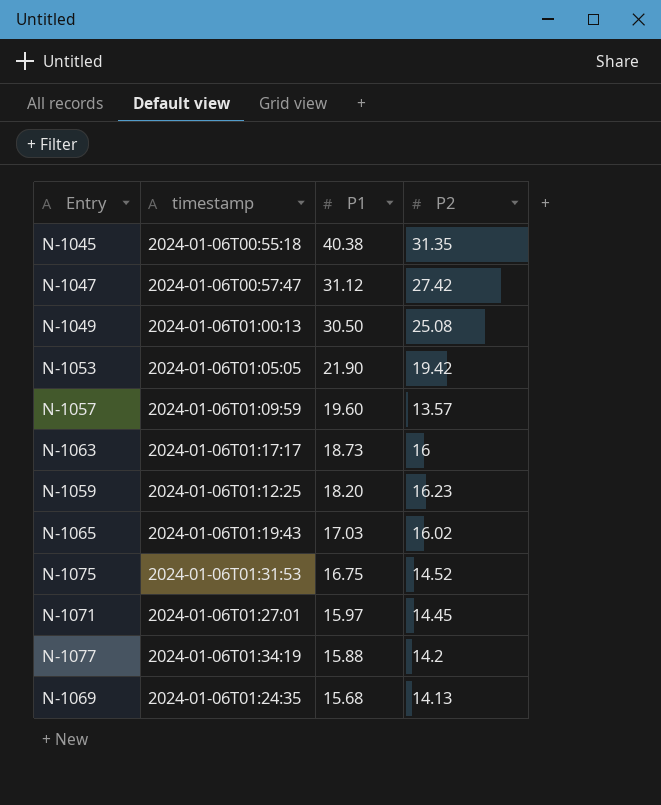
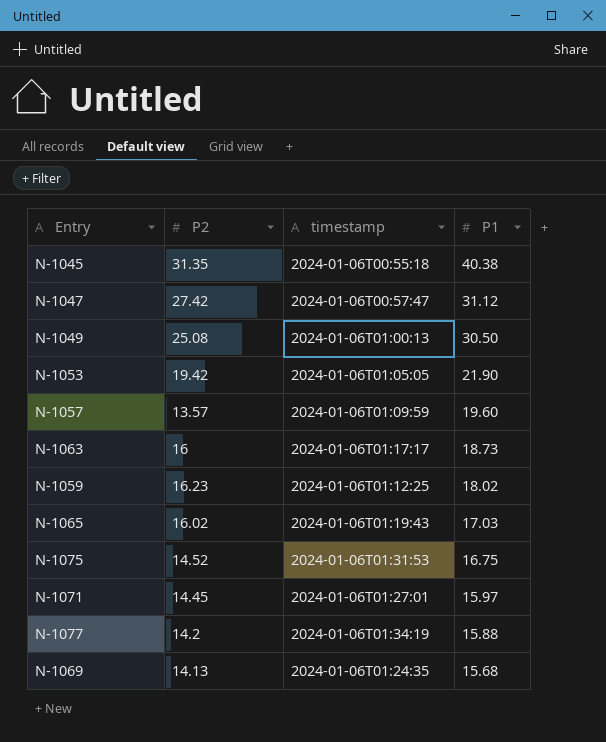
column P2 | position: 4 -> 2
N-1059 | P1: 18.20 -> 18.02

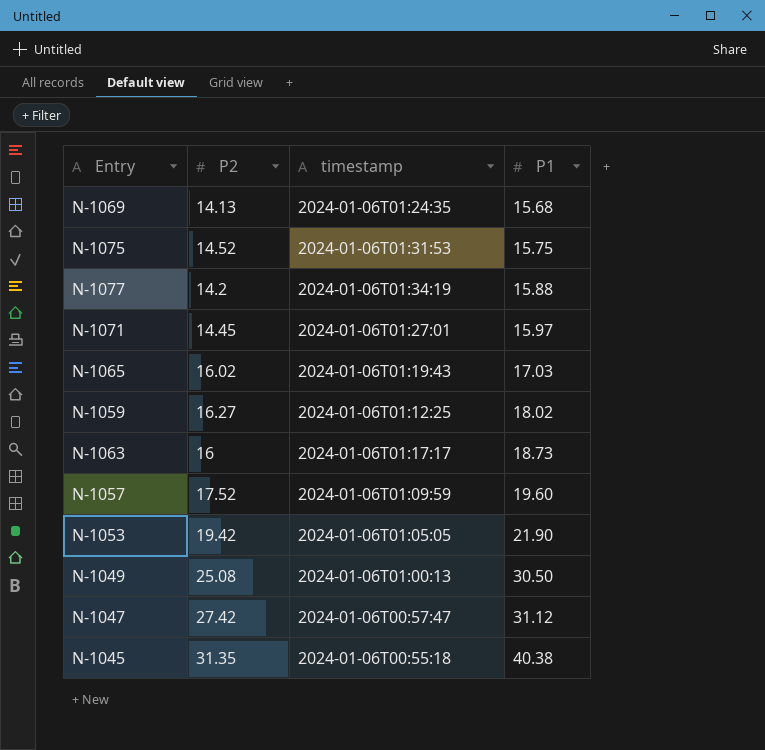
row order: P1 descending -> P1 ascending
N-1075 | P1: 16.75 -> 15.75
N-1059 | P2: 16.23 -> 16.27
N-1057 | P2: 13.57 -> 17.52

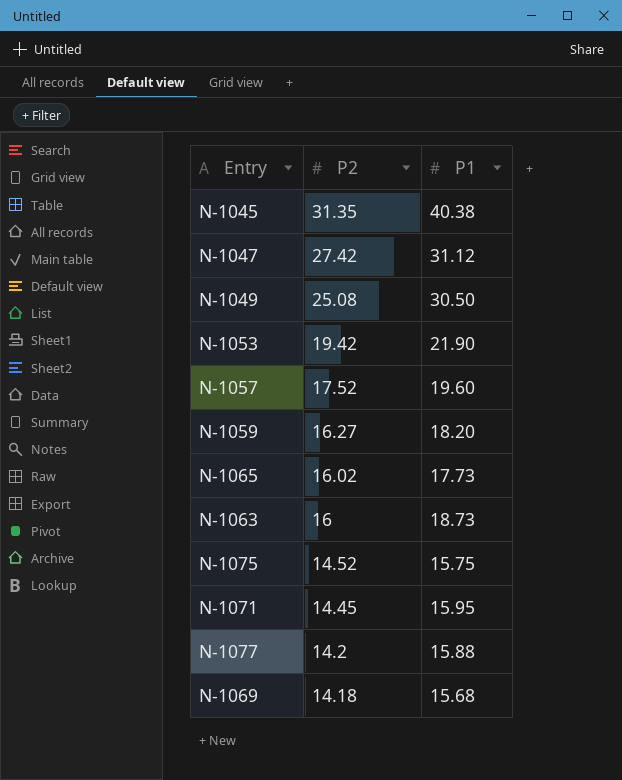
row order: P1 ascending -> P2 descending
column timestamp | position: 3 -> none
N-1059 | P1: 18.02 -> 18.20
N-1065 | P1: 17.03 -> 17.73
N-1071 | P1: 15.97 -> 15.95
N-1069 | P2: 14.13 -> 14.18

